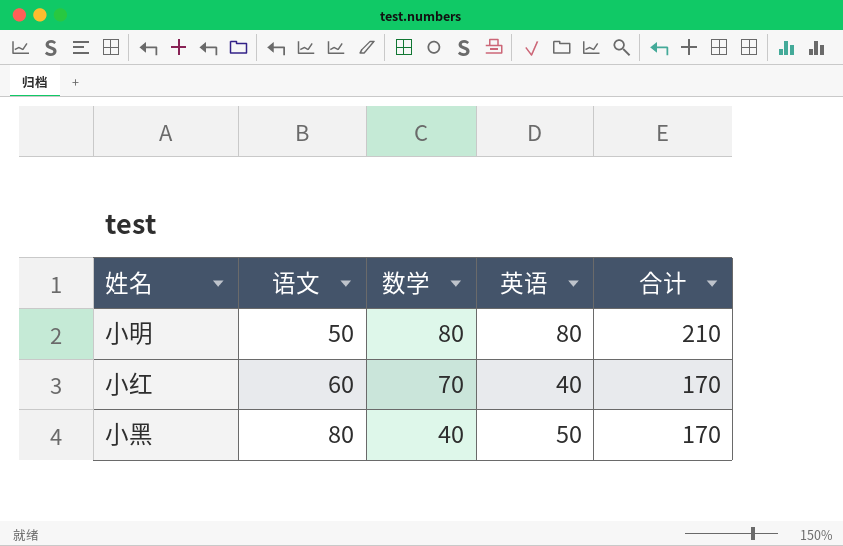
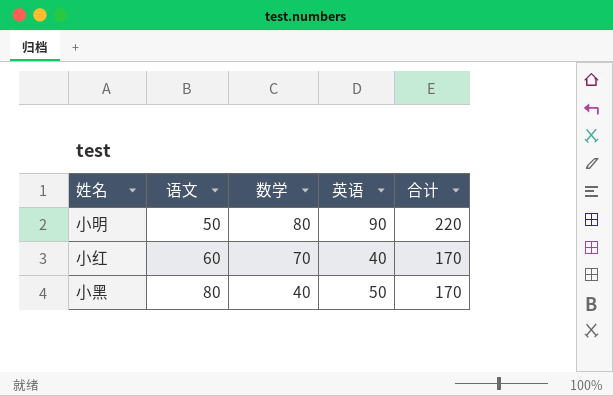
小明 | 英语: 80 -> 90
小明 | 合计: 210 -> 220

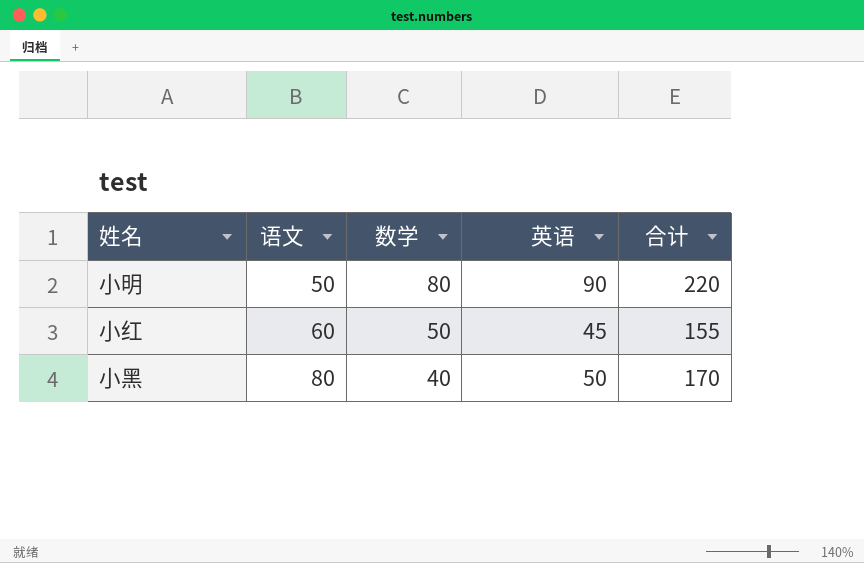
小红 | 数学: 70 -> 50
小红 | 英语: 40 -> 45
小红 | 合计: 170 -> 155

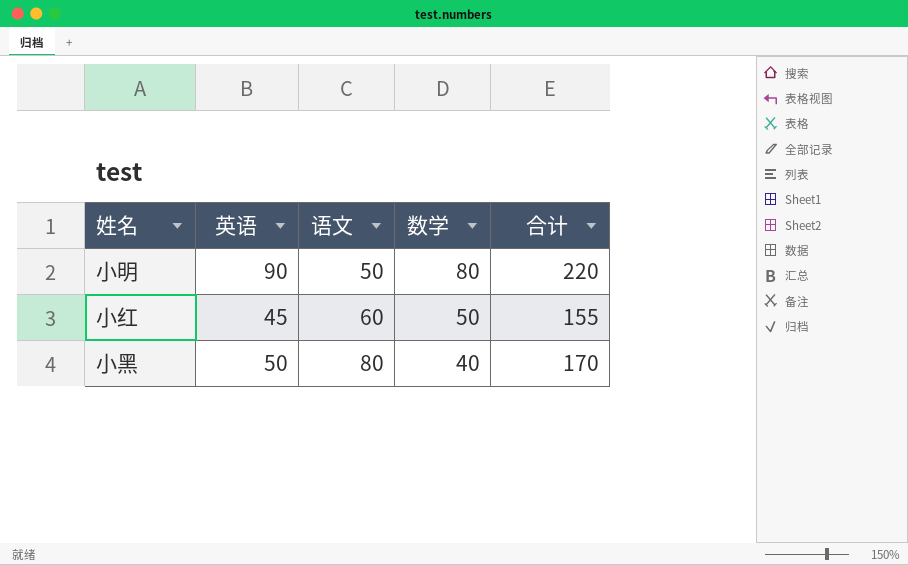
column 英语 | position: 4 -> 2

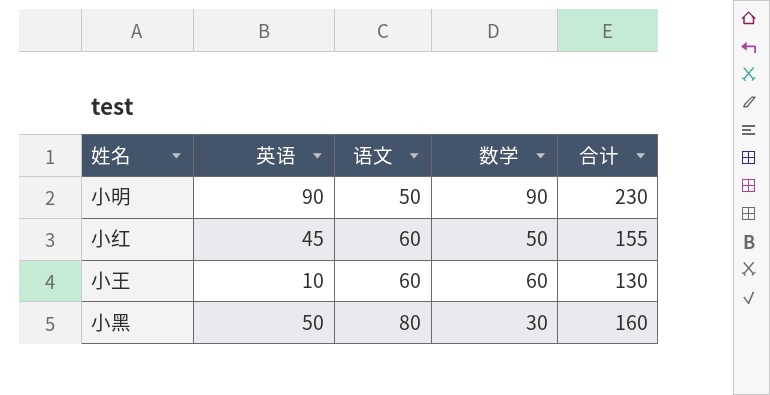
小明 | 数学: 80 -> 90
小明 | 合计: 220 -> 230
row 小王: none -> 10 | 60 | 60 | 130
小黑 | 数学: 40 -> 30
小黑 | 合计: 170 -> 160

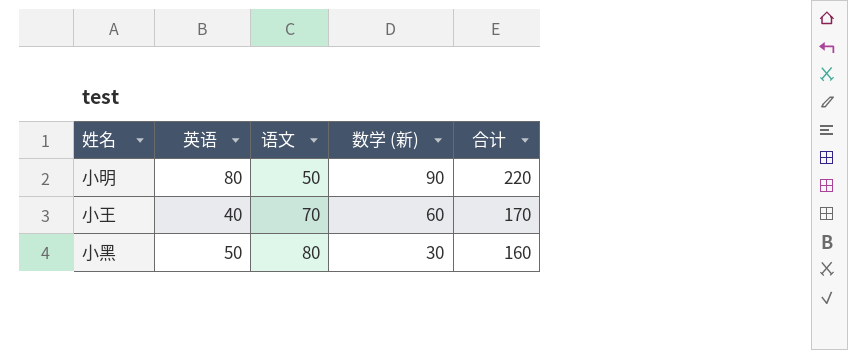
column name: 数学 -> 数学 (新)
row 小红: 45 | 60 | 50 | 155 -> none
小明 | 英语: 90 -> 80
小明 | 合计: 230 -> 220
小王 | 英语: 10 -> 40
小王 | 语文: 60 -> 70
小王 | 合计: 130 -> 170

